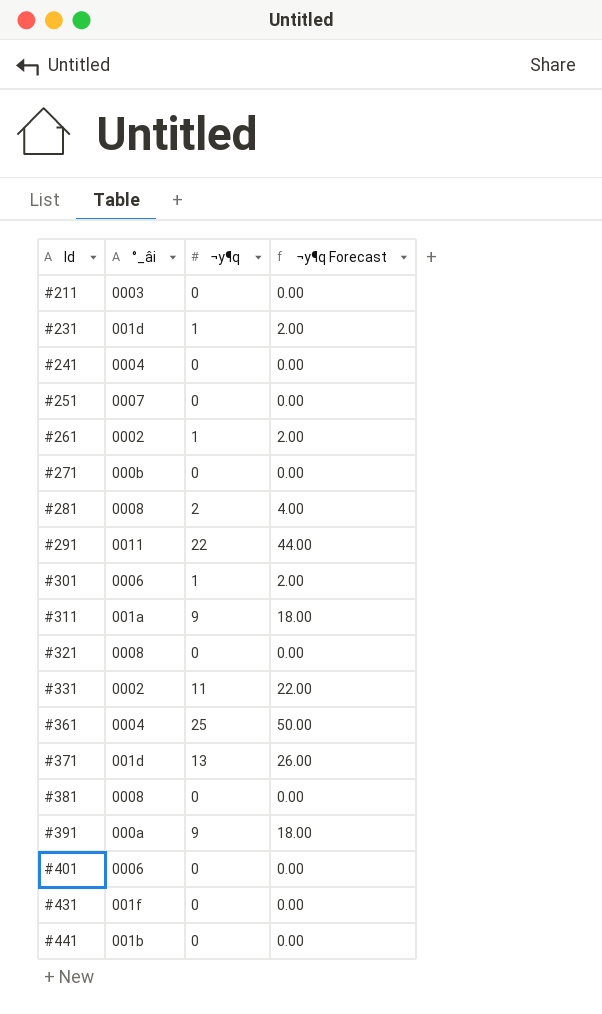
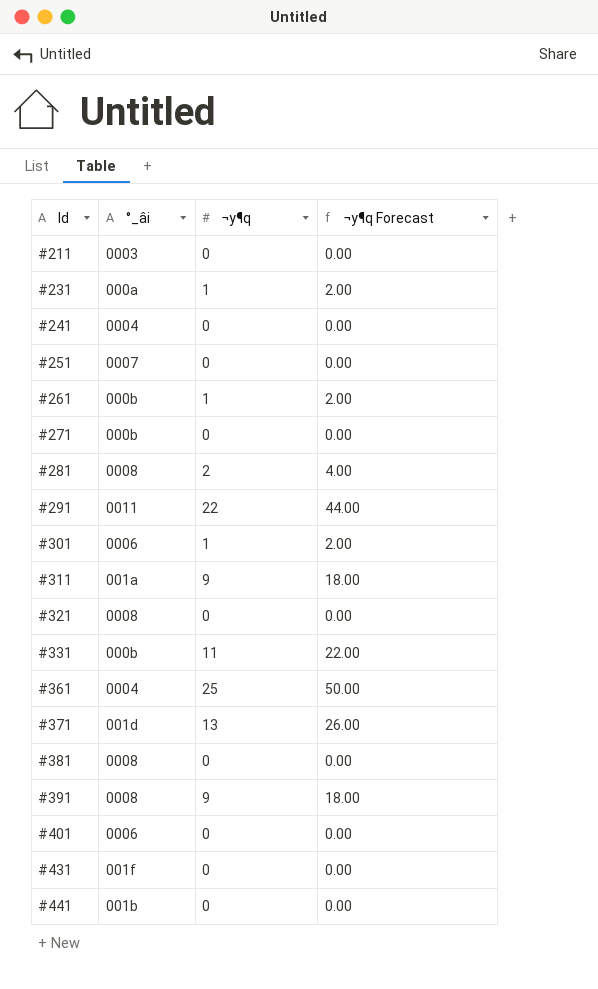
#231 | °_âi: 001d -> 000a
#261 | °_âi: 0002 -> 000b
#331 | °_âi: 0002 -> 000b
#391 | °_âi: 000a -> 0008

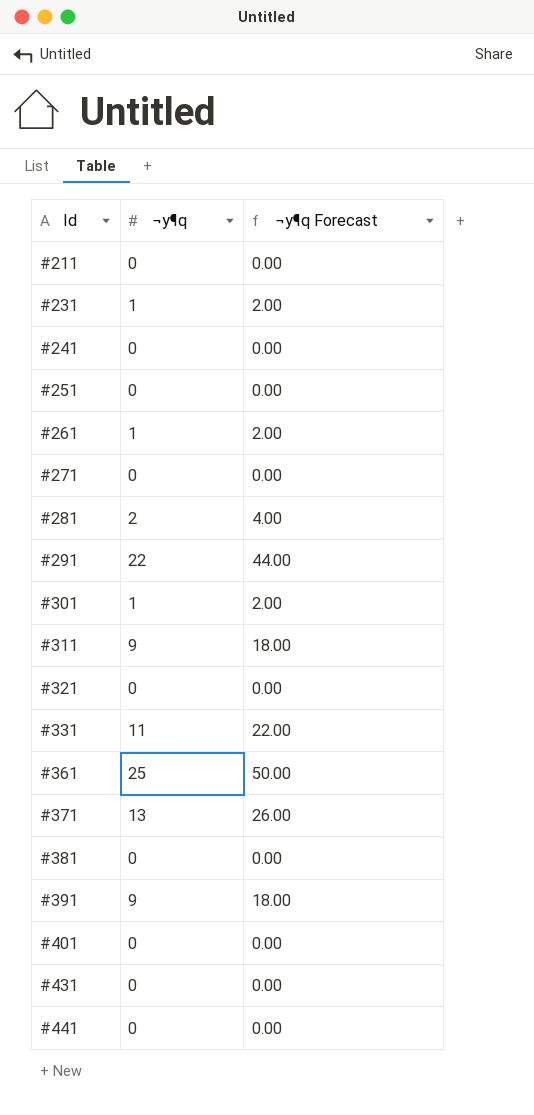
column °_âi | position: 2 -> none

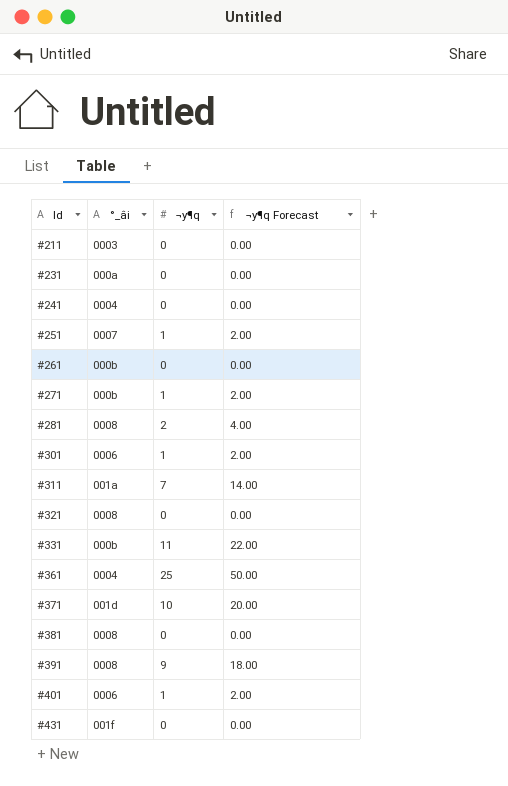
column °_âi | position: none -> 2
row #291: 22 | 44.00 -> none
row #441: 0 | 0.00 -> none
#231 | ¬y¶q: 1 -> 0
#231 | ¬y¶q Forecast: 2.00 -> 0.00
#251 | ¬y¶q: 0 -> 1
#251 | ¬y¶q Forecast: 0.00 -> 2.00
#261 | ¬y¶q: 1 -> 0
#261 | ¬y¶q Forecast: 2.00 -> 0.00
#271 | ¬y¶q: 0 -> 1
#271 | ¬y¶q Forecast: 0.00 -> 2.00
#311 | ¬y¶q: 9 -> 7
#311 | ¬y¶q Forecast: 18.00 -> 14.00
#371 | ¬y¶q: 13 -> 10
#371 | ¬y¶q Forecast: 26.00 -> 20.00
#401 | ¬y¶q: 0 -> 1
#401 | ¬y¶q Forecast: 0.00 -> 2.00

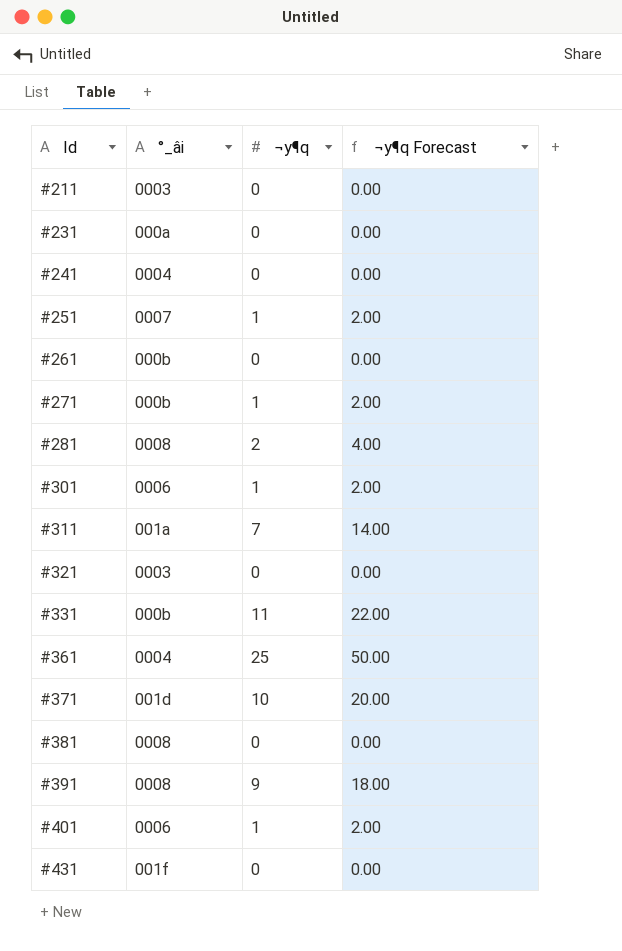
#321 | °_âi: 0008 -> 0003

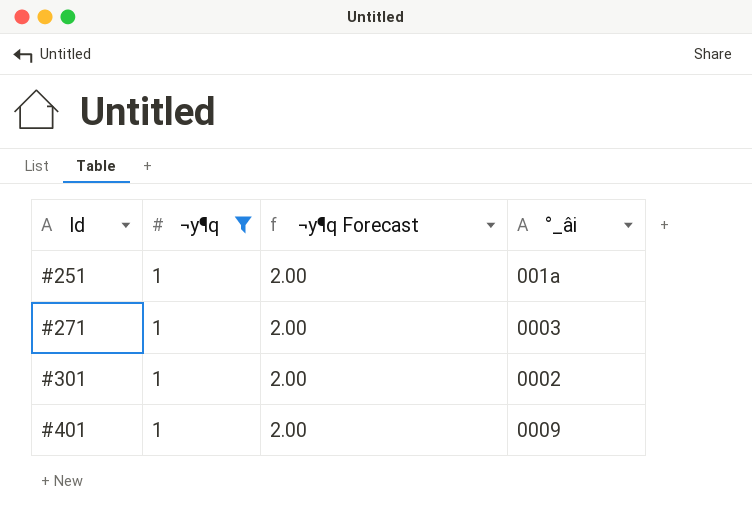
filter: none -> ¬y¶q = 1
column °_âi | position: 2 -> 4
#251 | °_âi: 0007 -> 001a
#271 | °_âi: 000b -> 0003
#301 | °_âi: 0006 -> 0002
#401 | °_âi: 0006 -> 0009

